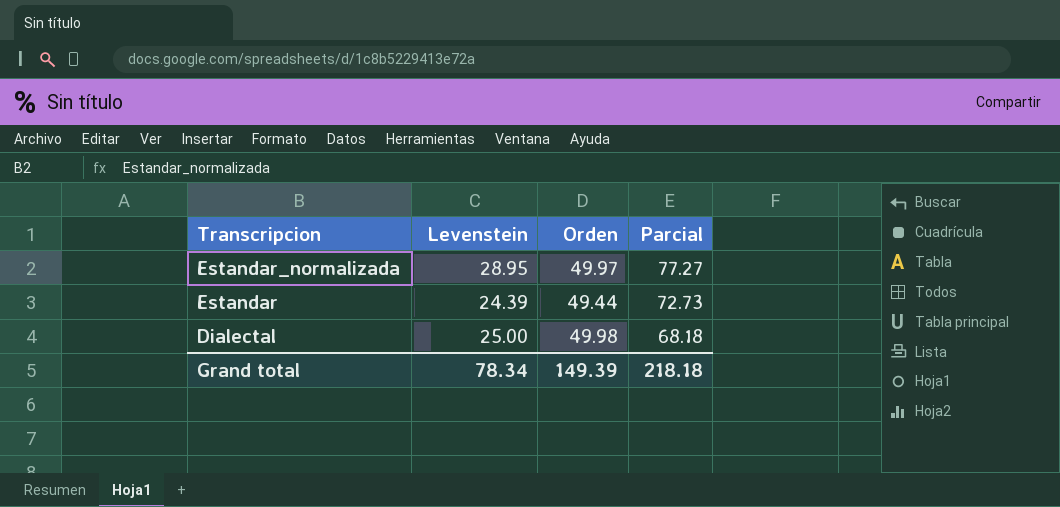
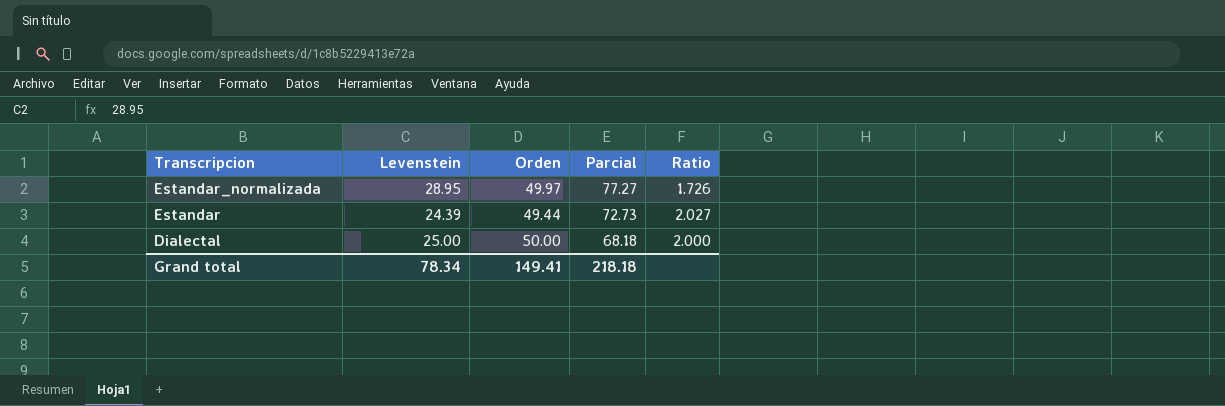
column Ratio | formula: none -> [Orden] / [Levenstein]
Dialectal | Orden: 49.98 -> 50.00
Grand total | Orden: 149.39 -> 149.41

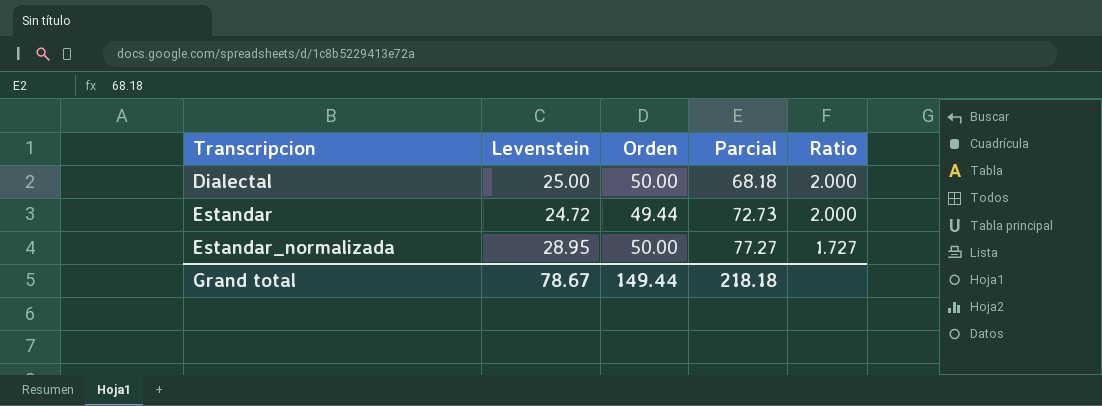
row order: Transcripcion descending -> Transcripcion ascending
Estandar | Levenstein: 24.39 -> 24.72
Estandar | Ratio: 2.027 -> 2.000
Estandar_normalizada | Orden: 49.97 -> 50.00
Estandar_normalizada | Ratio: 1.726 -> 1.727
Grand total | Levenstein: 78.34 -> 78.67
Grand total | Orden: 149.41 -> 149.44

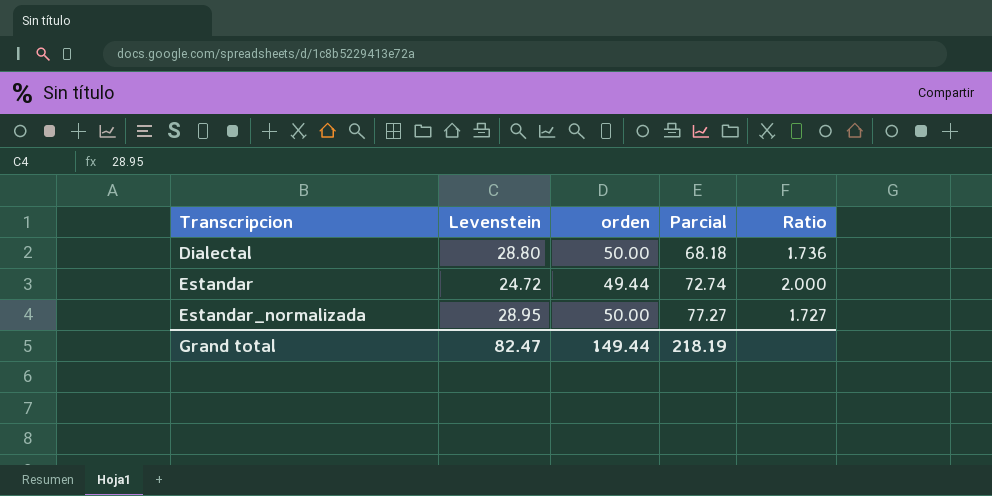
column name: Orden -> orden
Dialectal | Levenstein: 25.00 -> 28.80
Dialectal | Ratio: 2.000 -> 1.736
Estandar | Parcial: 72.73 -> 72.74
Grand total | Levenstein: 78.67 -> 82.47
Grand total | Parcial: 218.18 -> 218.19

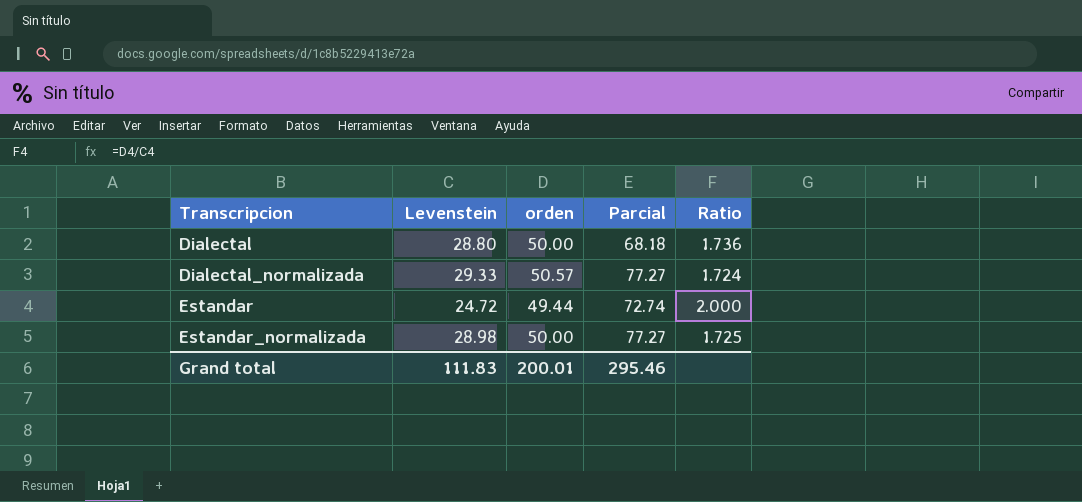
row Dialectal_normalizada: none -> 29.33 | 50.57 | 77.27 | 1.724
Estandar_normalizada | Levenstein: 28.95 -> 28.98
Estandar_normalizada | Ratio: 1.727 -> 1.725
Grand total | Levenstein: 82.47 -> 111.83
Grand total | orden: 149.44 -> 200.01
Grand total | Parcial: 218.19 -> 295.46

